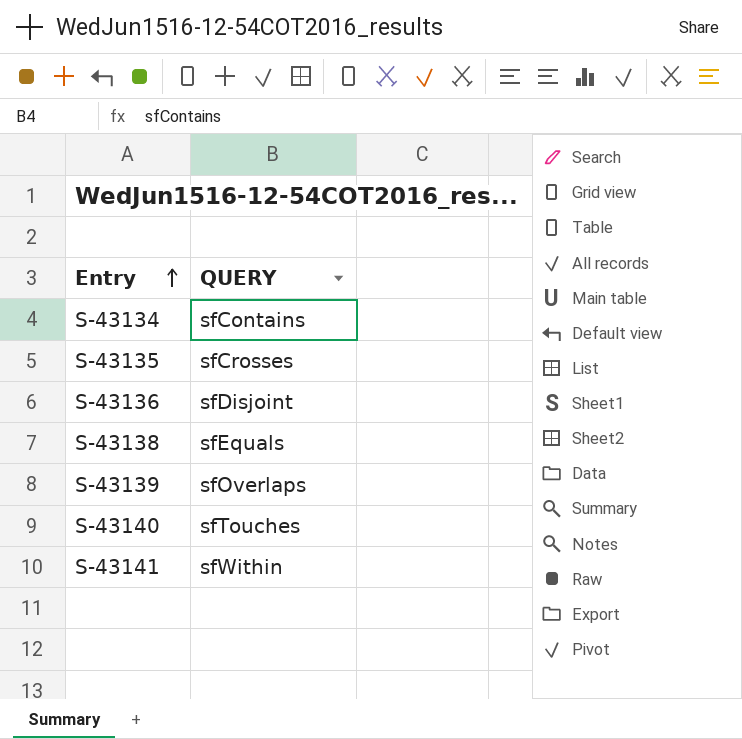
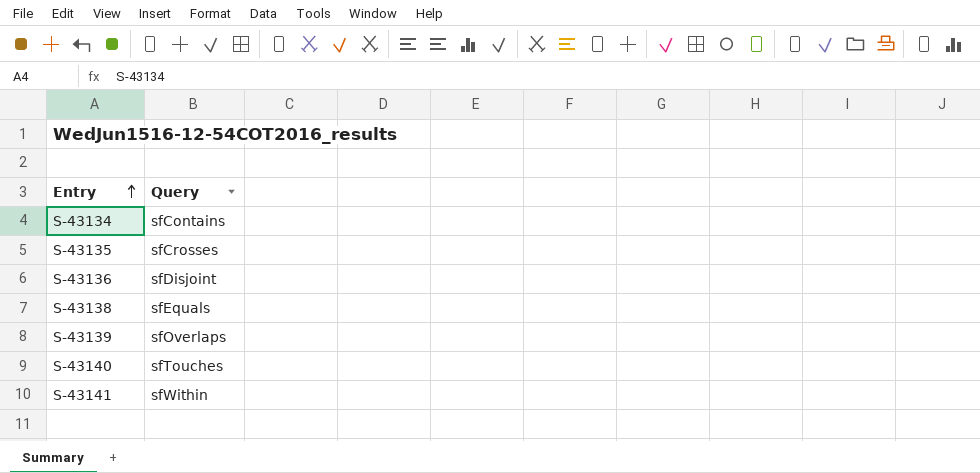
column name: QUERY -> Query

